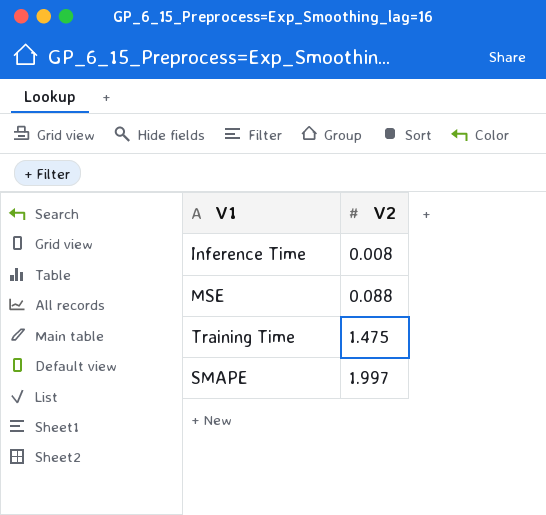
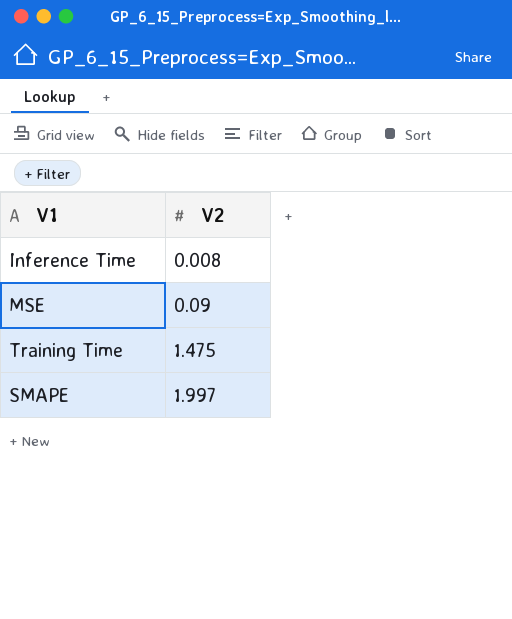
MSE | V2: 0.088 -> 0.09

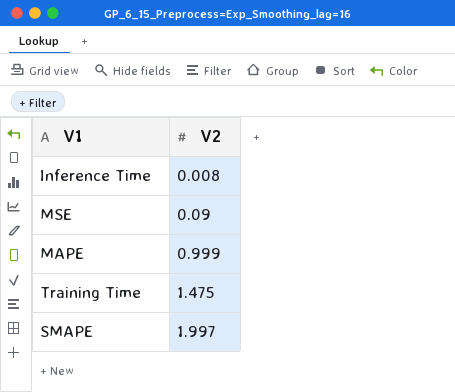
row MAPE: none -> 0.999

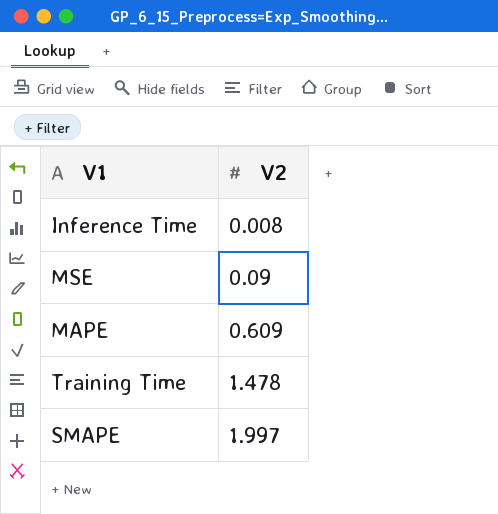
MAPE | V2: 0.999 -> 0.609
Training Time | V2: 1.475 -> 1.478

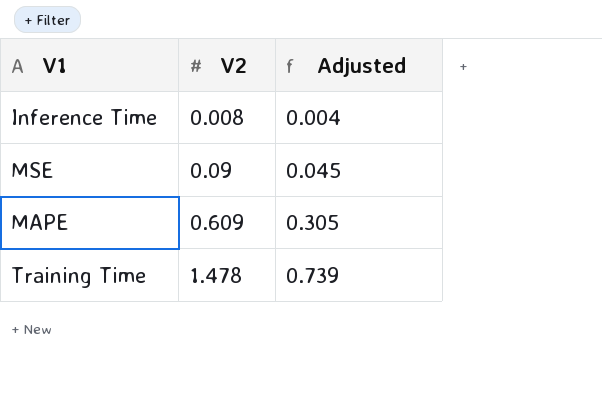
column Adjusted | formula: none -> [V2] * 0.5
row SMAPE: 1.997 -> none

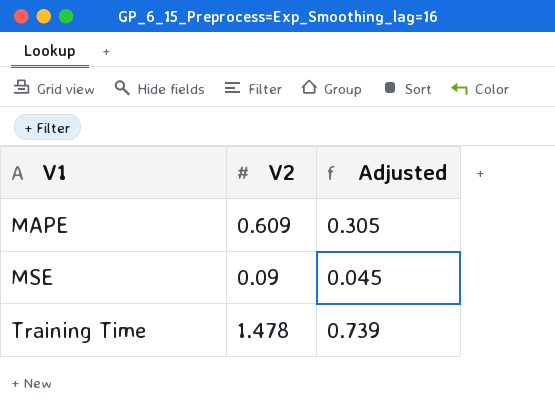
row order: V2 ascending -> V1 ascending
row Inference Time: 0.008 | 0.004 -> none

